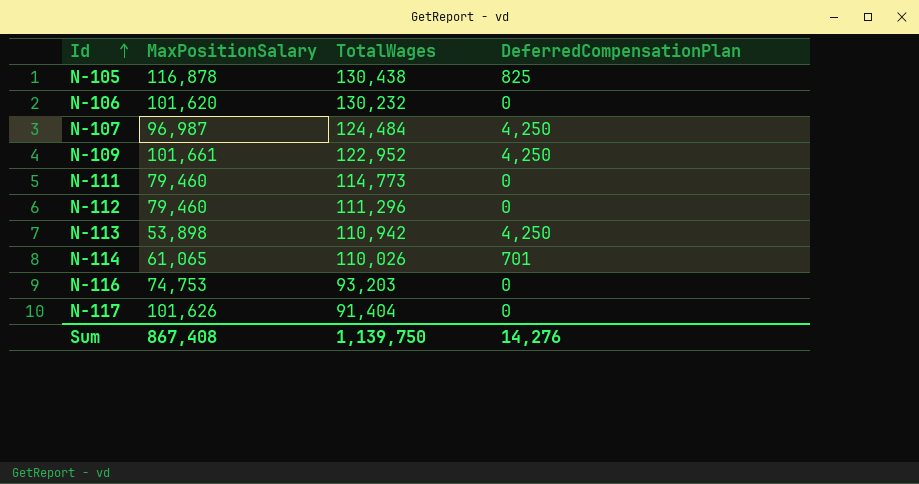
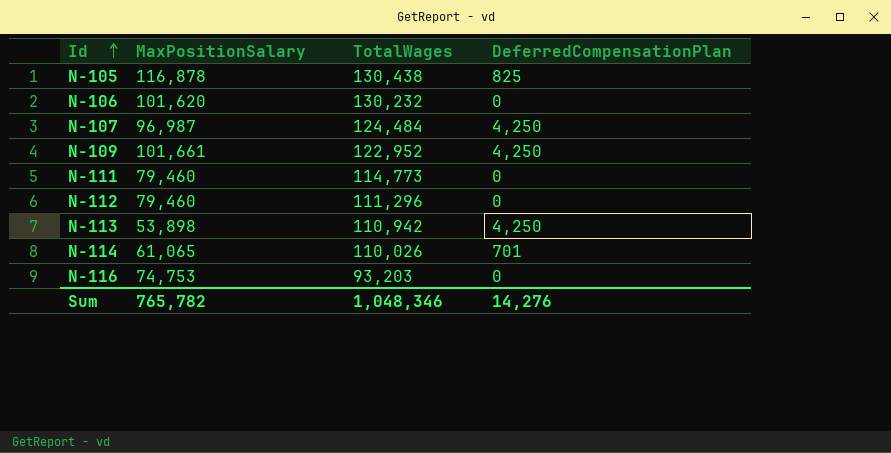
row N-117: 101,626 | 91,404 | 0 -> none
Sum | MaxPositionSalary: 867,408 -> 765,782
Sum | TotalWages: 1,139,750 -> 1,048,346

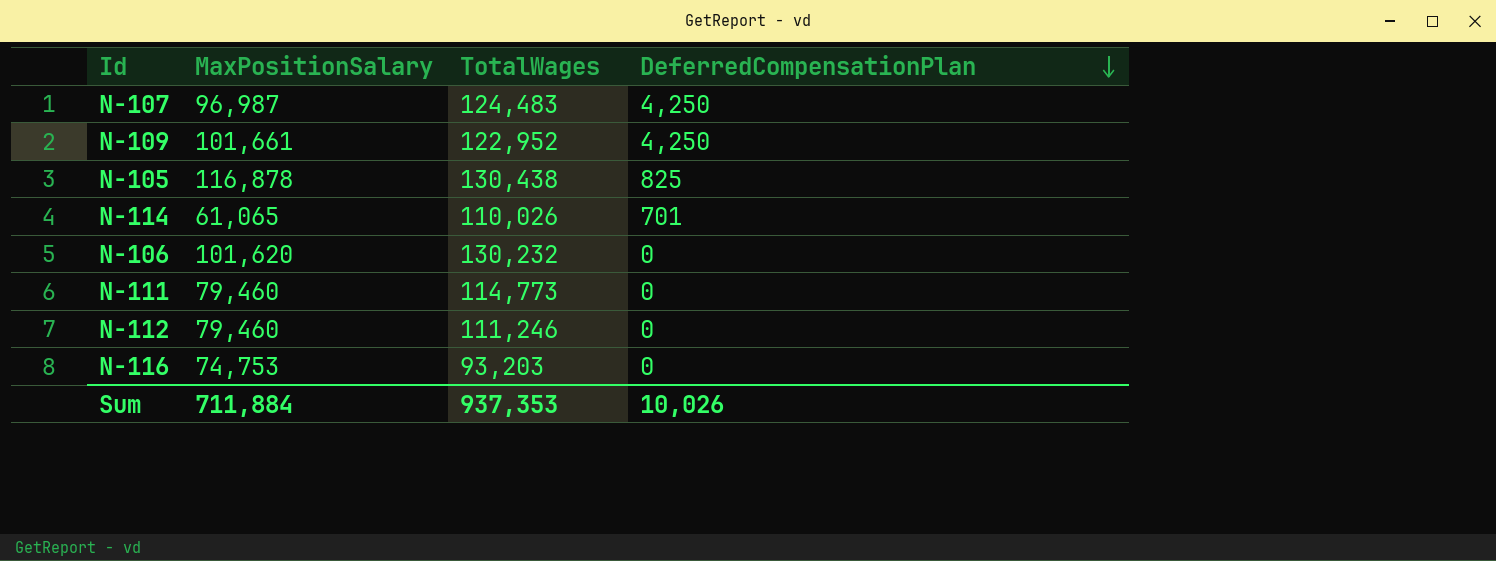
row order: Id ascending -> DeferredCompensationPlan descending
row N-113: 53,898 | 110,942 | 4,250 -> none
N-107 | TotalWages: 124,484 -> 124,483
N-112 | TotalWages: 111,296 -> 111,246
Sum | MaxPositionSalary: 765,782 -> 711,884
Sum | TotalWages: 1,048,346 -> 937,353
Sum | DeferredCompensationPlan: 14,276 -> 10,026

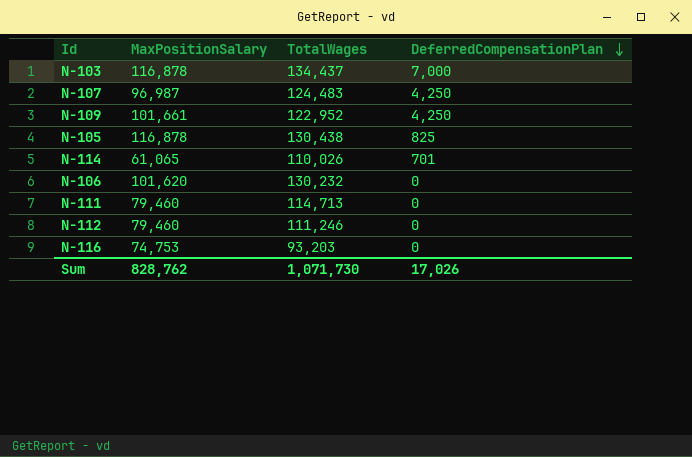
row N-103: none -> 116,878 | 134,437 | 7,000
N-111 | TotalWages: 114,773 -> 114,713
Sum | MaxPositionSalary: 711,884 -> 828,762
Sum | TotalWages: 937,353 -> 1,071,730
Sum | DeferredCompensationPlan: 10,026 -> 17,026

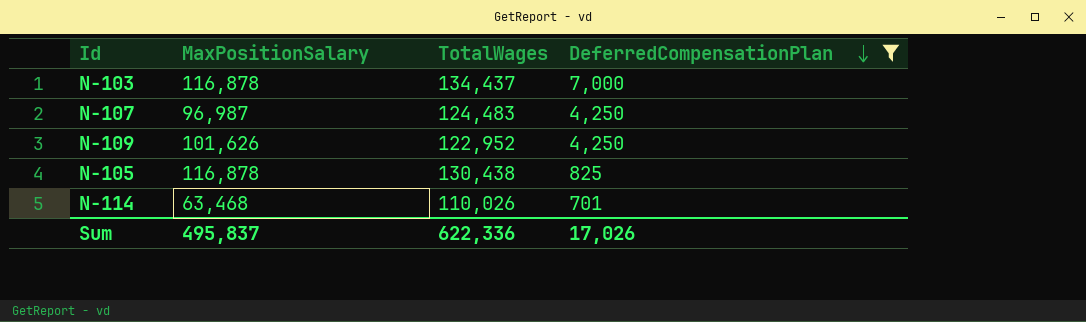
filter: none -> DeferredCompensationPlan != 0
N-109 | MaxPositionSalary: 101,661 -> 101,626
N-114 | MaxPositionSalary: 61,065 -> 63,468
Sum | MaxPositionSalary: 828,762 -> 495,837
Sum | TotalWages: 1,071,730 -> 622,336

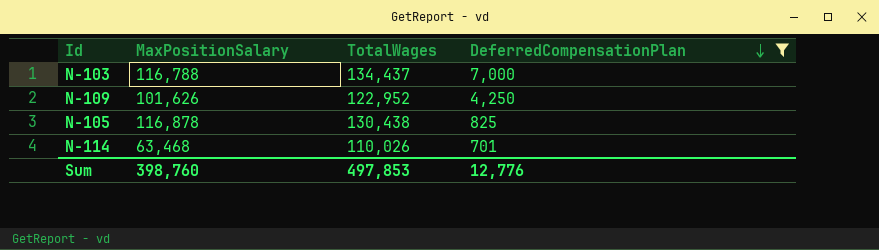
row N-107: 96,987 | 124,483 | 4,250 -> none
N-103 | MaxPositionSalary: 116,878 -> 116,788
Sum | MaxPositionSalary: 495,837 -> 398,760
Sum | TotalWages: 622,336 -> 497,853
Sum | DeferredCompensationPlan: 17,026 -> 12,776

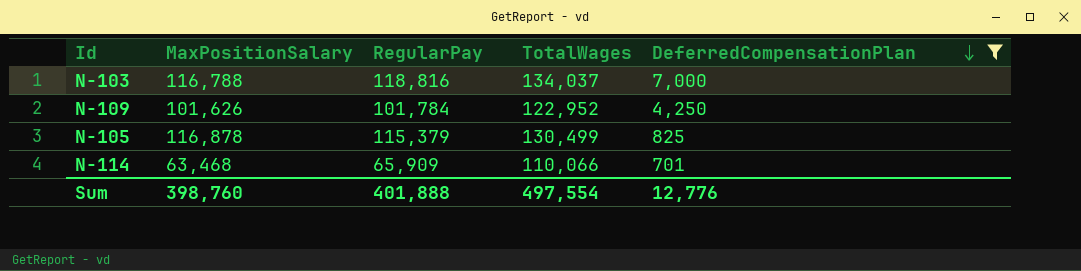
column RegularPay | position: none -> 3
N-103 | TotalWages: 134,437 -> 134,037
N-105 | TotalWages: 130,438 -> 130,499
N-114 | TotalWages: 110,026 -> 110,066
Sum | TotalWages: 497,853 -> 497,554

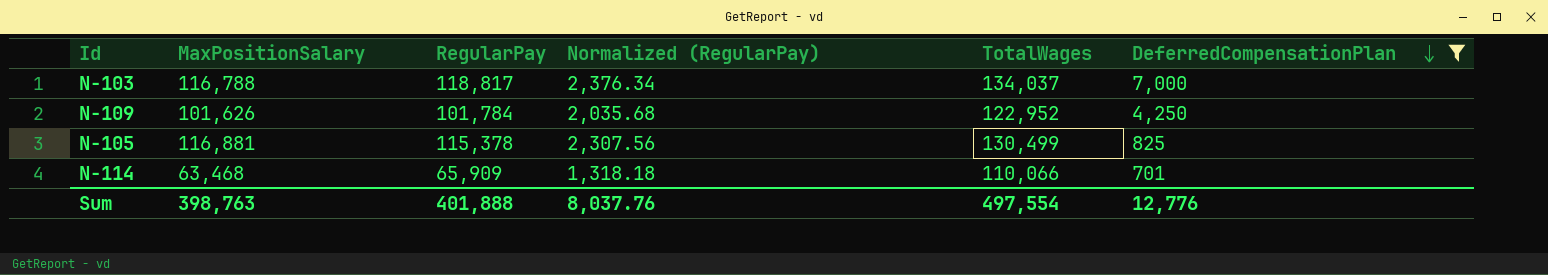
column Normalized (RegularPay) | formula: none -> [RegularPay] * 0.02
N-103 | RegularPay: 118,816 -> 118,817
N-105 | MaxPositionSalary: 116,878 -> 116,881
N-105 | RegularPay: 115,379 -> 115,378
Sum | MaxPositionSalary: 398,760 -> 398,763

